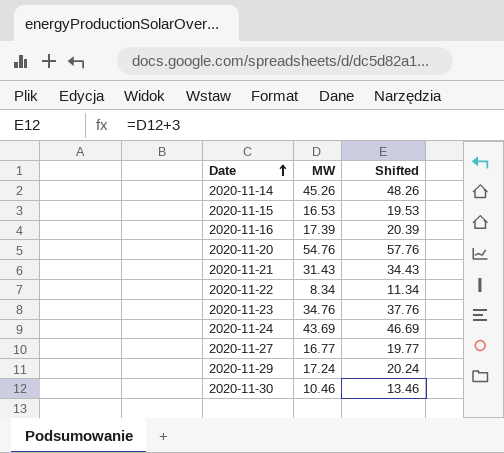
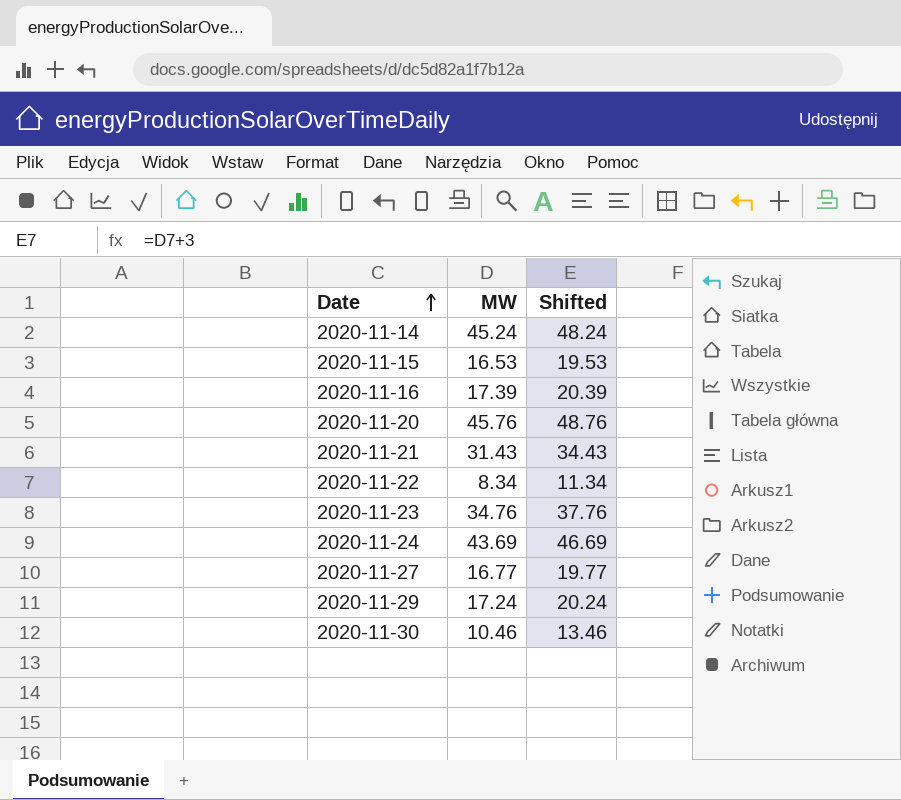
2020-11-14 | MW: 45.26 -> 45.24
2020-11-14 | Shifted: 48.26 -> 48.24
2020-11-20 | MW: 54.76 -> 45.76
2020-11-20 | Shifted: 57.76 -> 48.76

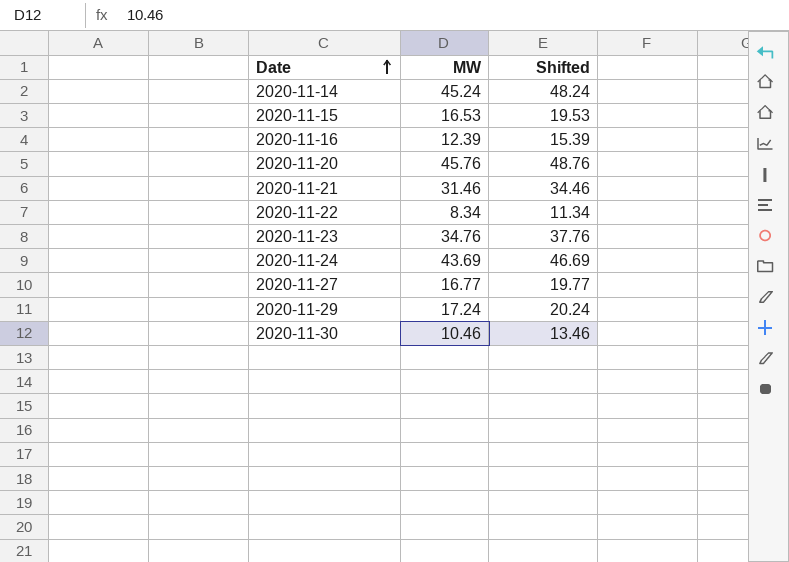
2020-11-16 | MW: 17.39 -> 12.39
2020-11-16 | Shifted: 20.39 -> 15.39
2020-11-21 | MW: 31.43 -> 31.46
2020-11-21 | Shifted: 34.43 -> 34.46

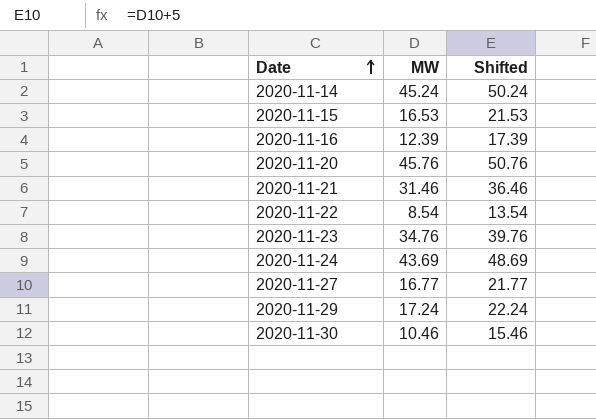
column Shifted | formula: [MW] + 3 -> [MW] + 5
2020-11-22 | MW: 8.34 -> 8.54

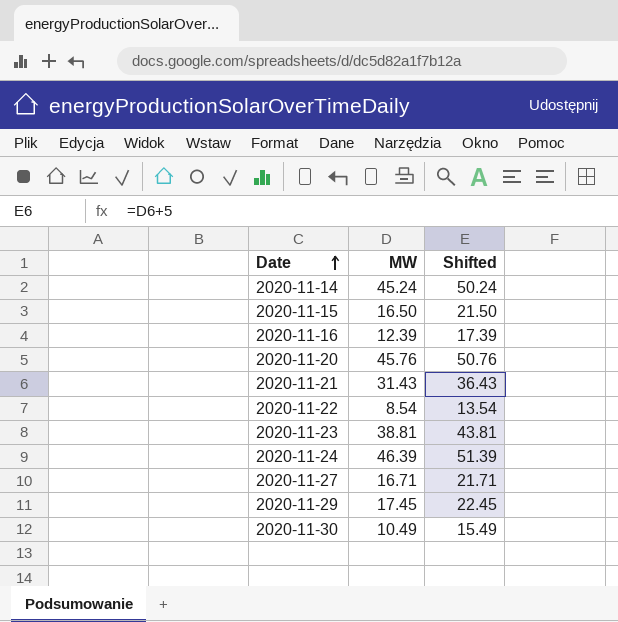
2020-11-15 | MW: 16.53 -> 16.50
2020-11-15 | Shifted: 21.53 -> 21.50
2020-11-21 | MW: 31.46 -> 31.43
2020-11-21 | Shifted: 36.46 -> 36.43
2020-11-23 | MW: 34.76 -> 38.81
2020-11-23 | Shifted: 39.76 -> 43.81
2020-11-24 | MW: 43.69 -> 46.39
2020-11-24 | Shifted: 48.69 -> 51.39
2020-11-27 | MW: 16.77 -> 16.71
2020-11-27 | Shifted: 21.77 -> 21.71
2020-11-29 | MW: 17.24 -> 17.45
2020-11-29 | Shifted: 22.24 -> 22.45
2020-11-30 | MW: 10.46 -> 10.49
2020-11-30 | Shifted: 15.46 -> 15.49

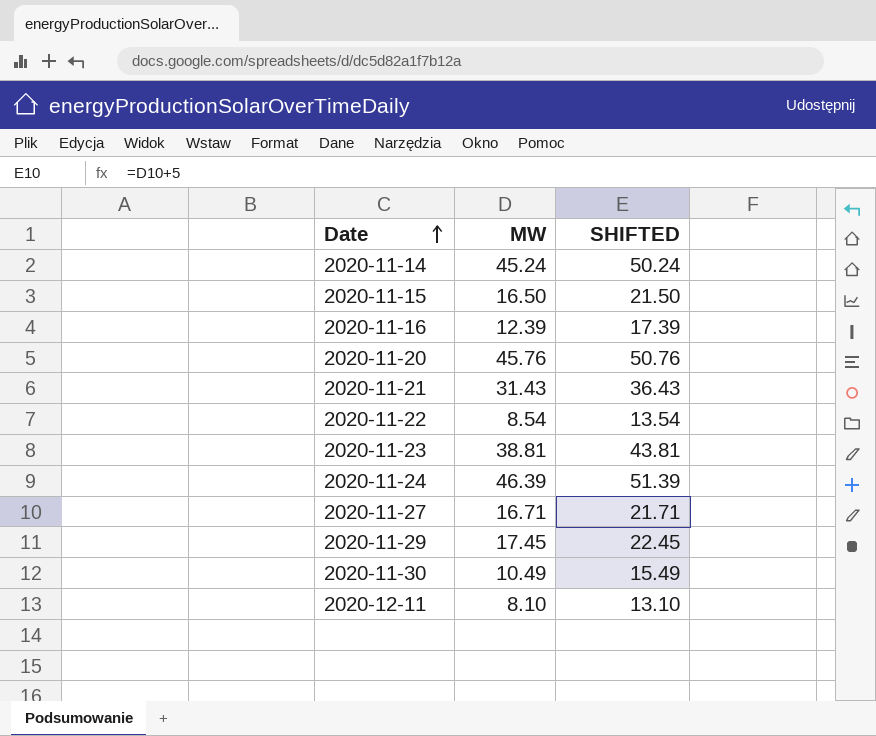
column name: Shifted -> SHIFTED
row 2020-12-11: none -> 8.10 | 13.10

